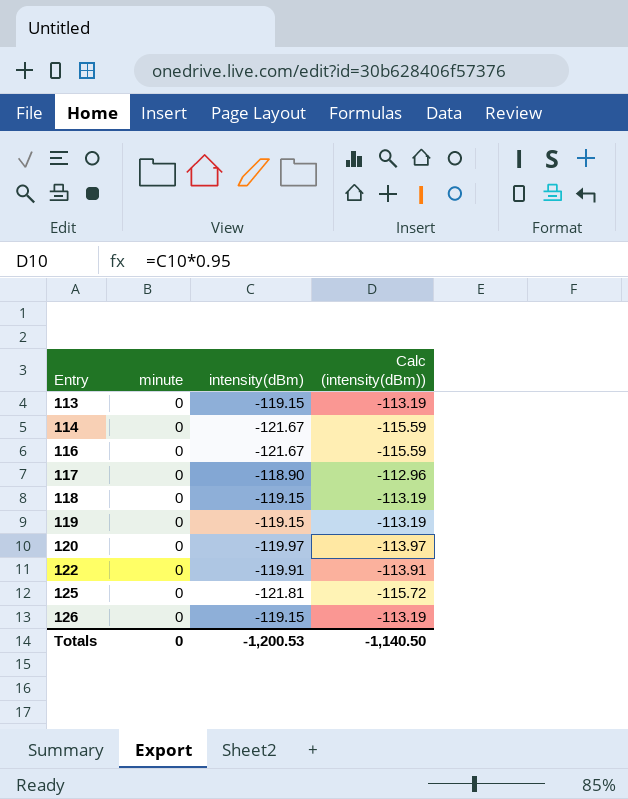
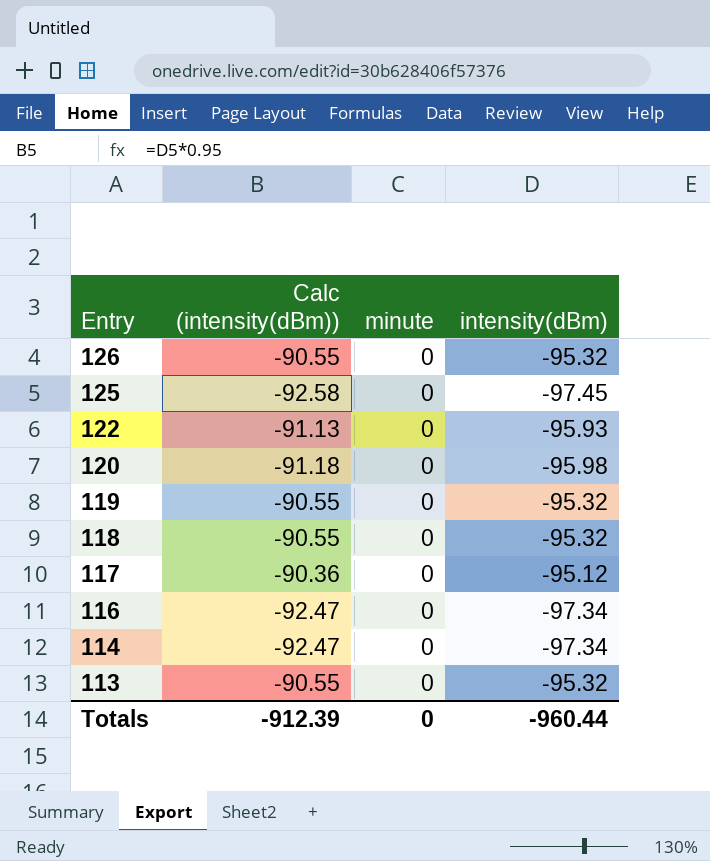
row order: Entry ascending -> Entry descending
column Calc (intensity(dBm)) | position: 4 -> 2
126 | Calc (intensity(dBm)): -113.19 -> -90.55
126 | intensity(dBm): -119.15 -> -95.32
125 | Calc (intensity(dBm)): -115.72 -> -92.58
125 | intensity(dBm): -121.81 -> -97.45
122 | Calc (intensity(dBm)): -113.91 -> -91.13
122 | intensity(dBm): -119.91 -> -95.93
120 | Calc (intensity(dBm)): -113.97 -> -91.18
120 | intensity(dBm): -119.97 -> -95.98
119 | Calc (intensity(dBm)): -113.19 -> -90.55
119 | intensity(dBm): -119.15 -> -95.32
118 | Calc (intensity(dBm)): -113.19 -> -90.55
118 | intensity(dBm): -119.15 -> -95.32
117 | Calc (intensity(dBm)): -112.96 -> -90.36
117 | intensity(dBm): -118.90 -> -95.12
116 | Calc (intensity(dBm)): -115.59 -> -92.47
116 | intensity(dBm): -121.67 -> -97.34
114 | Calc (intensity(dBm)): -115.59 -> -92.47
114 | intensity(dBm): -121.67 -> -97.34
113 | Calc (intensity(dBm)): -113.19 -> -90.55
113 | intensity(dBm): -119.15 -> -95.32
Totals | Calc (intensity(dBm)): -1,140.50 -> -912.39
Totals | intensity(dBm): -1,200.53 -> -960.44

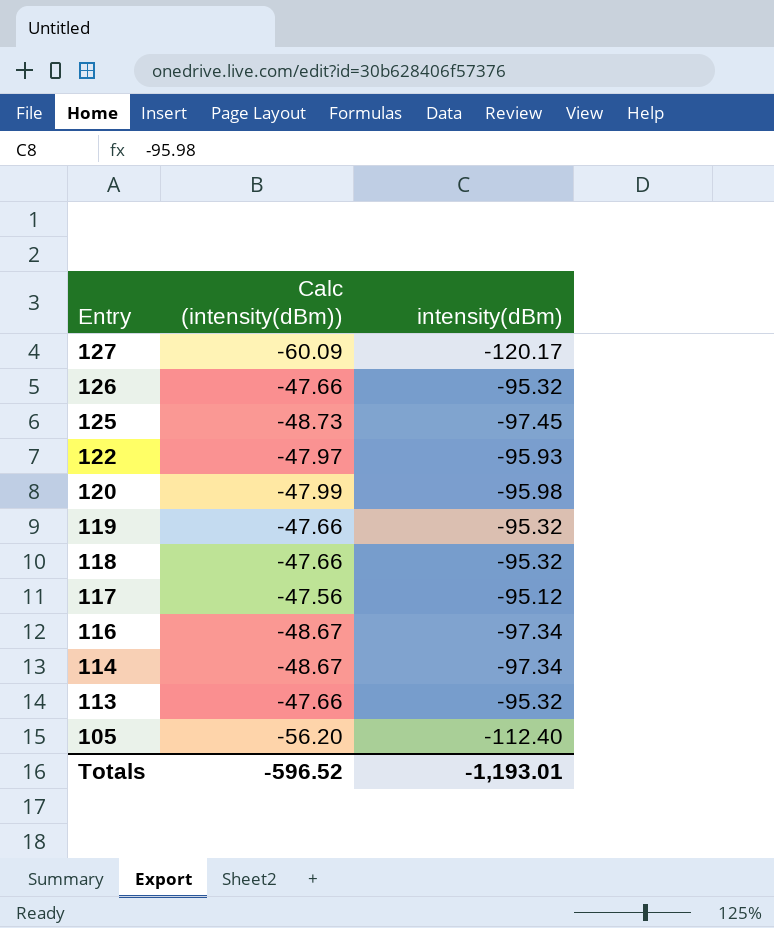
column minute | position: 3 -> none
column Calc (intensity(dBm)) | formula: [intensity(dBm)] * 0.95 -> [intensity(dBm)] * 0.5
row 127: none -> -60.09 | -120.17
row 105: none -> -56.20 | -112.40
Totals | Calc (intensity(dBm)): -912.39 -> -596.52
Totals | intensity(dBm): -960.44 -> -1,193.01

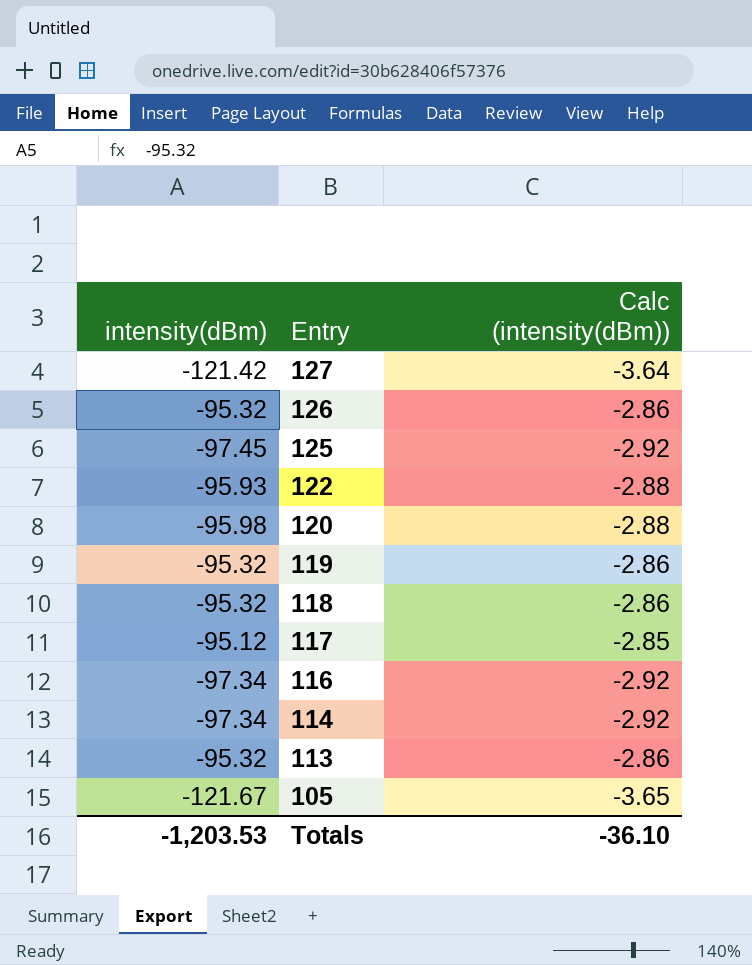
column intensity(dBm) | position: 3 -> 1
column Calc (intensity(dBm)) | formula: [intensity(dBm)] * 0.5 -> [intensity(dBm)] * 0.03
127 | intensity(dBm): -120.17 -> -121.42
105 | intensity(dBm): -112.40 -> -121.67
Totals | intensity(dBm): -1,193.01 -> -1,203.53
Totals | Calc (intensity(dBm)): -596.52 -> -36.10

